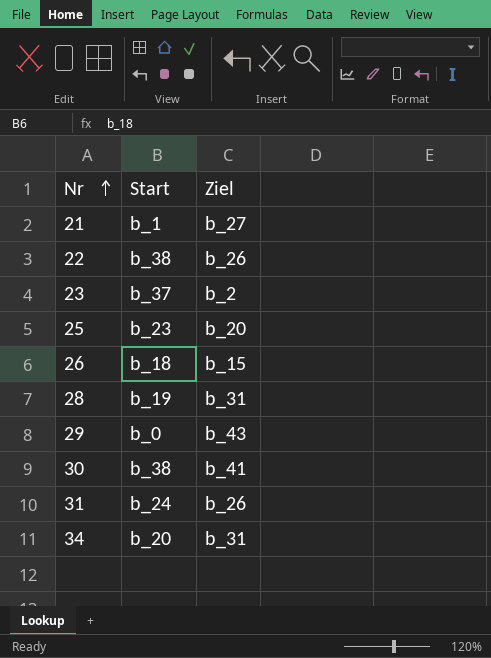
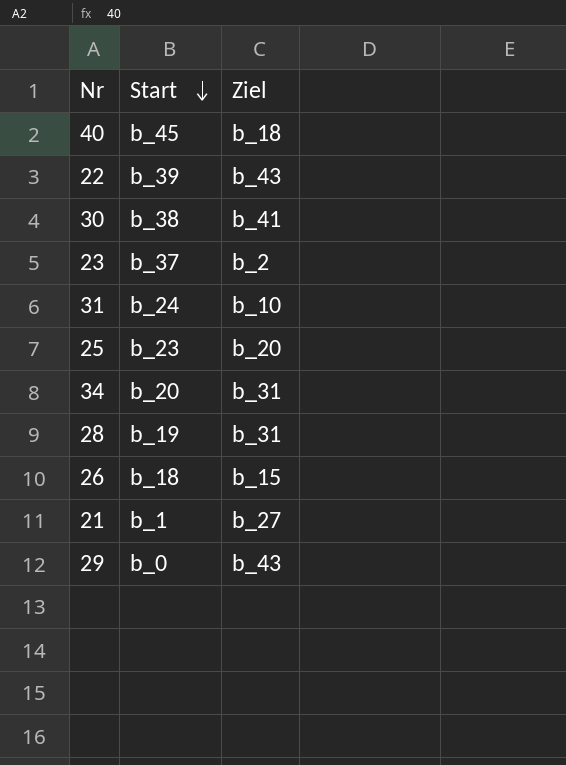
row order: Nr ascending -> Start descending
row 40: none -> b_45 | b_18
22 | Start: b_38 -> b_39
22 | Ziel: b_26 -> b_43
31 | Ziel: b_26 -> b_10

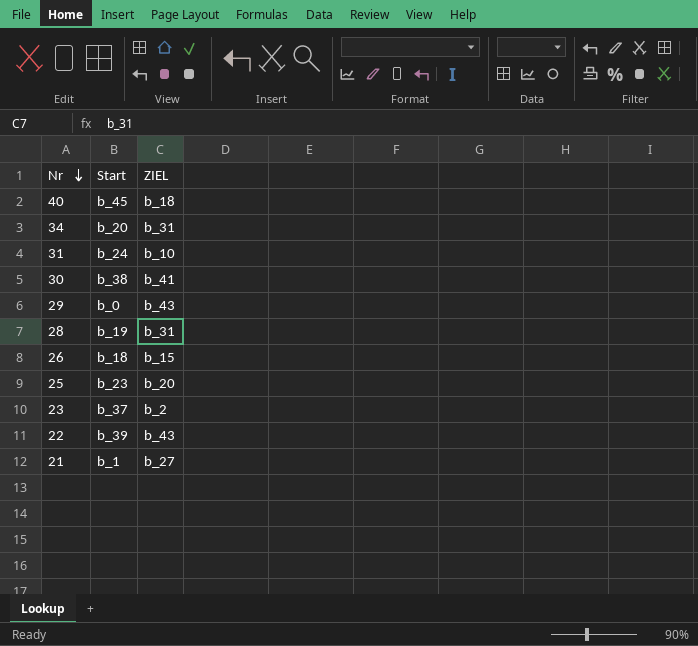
row order: Start descending -> Nr descending
column name: Ziel -> ZIEL

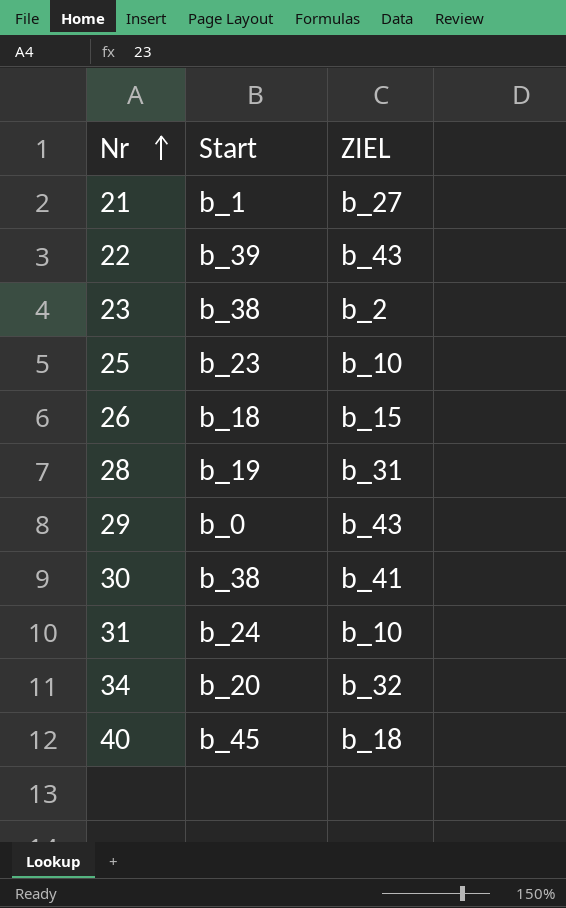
row order: Nr descending -> Nr ascending
23 | Start: b_37 -> b_38
25 | ZIEL: b_20 -> b_10
34 | ZIEL: b_31 -> b_32

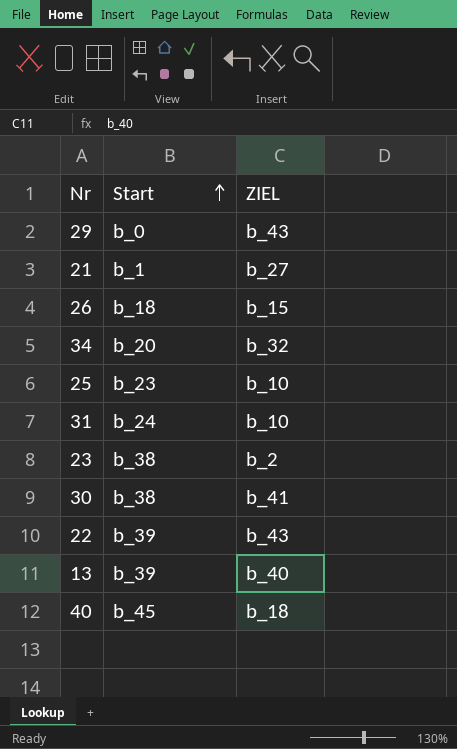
row order: Nr ascending -> Start ascending
row 28: b_19 | b_31 -> none
row 13: none -> b_39 | b_40

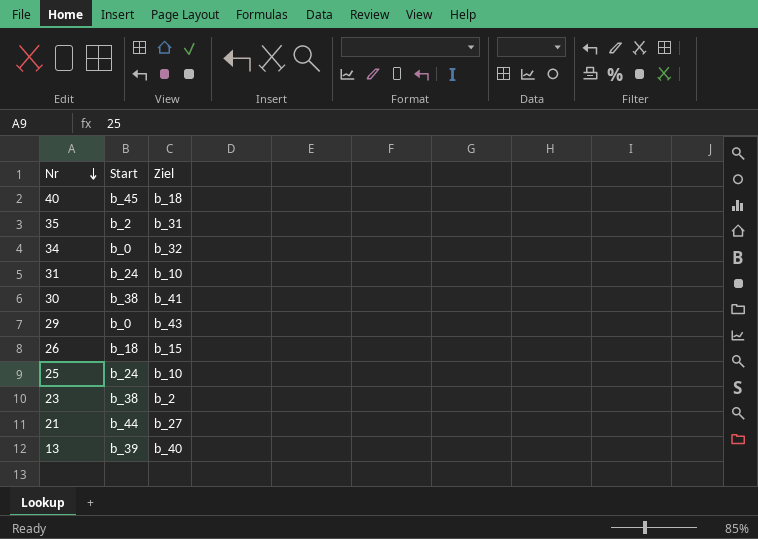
row order: Start ascending -> Nr descending
column name: ZIEL -> Ziel
row 22: b_39 | b_43 -> none
row 35: none -> b_2 | b_31
34 | Start: b_20 -> b_0
25 | Start: b_23 -> b_24
21 | Start: b_1 -> b_44

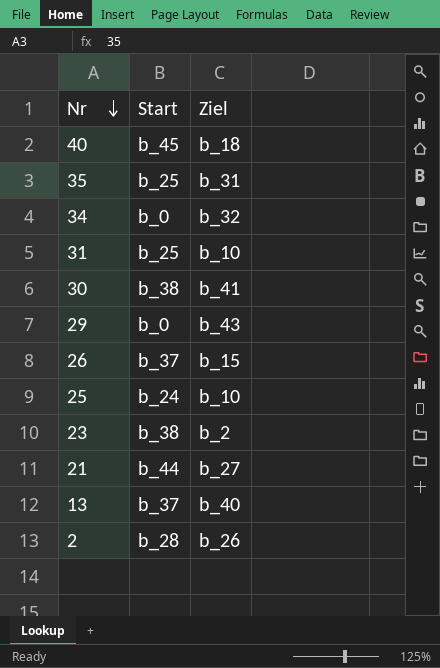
35 | Start: b_2 -> b_25
31 | Start: b_24 -> b_25
26 | Start: b_18 -> b_37
13 | Start: b_39 -> b_37
row 2: none -> b_28 | b_26

